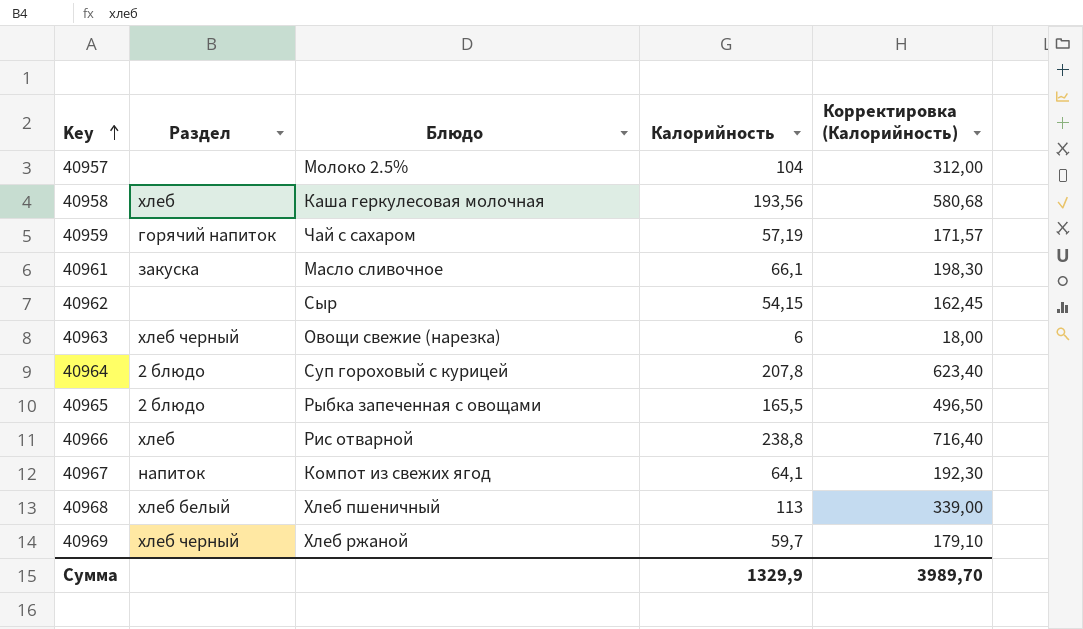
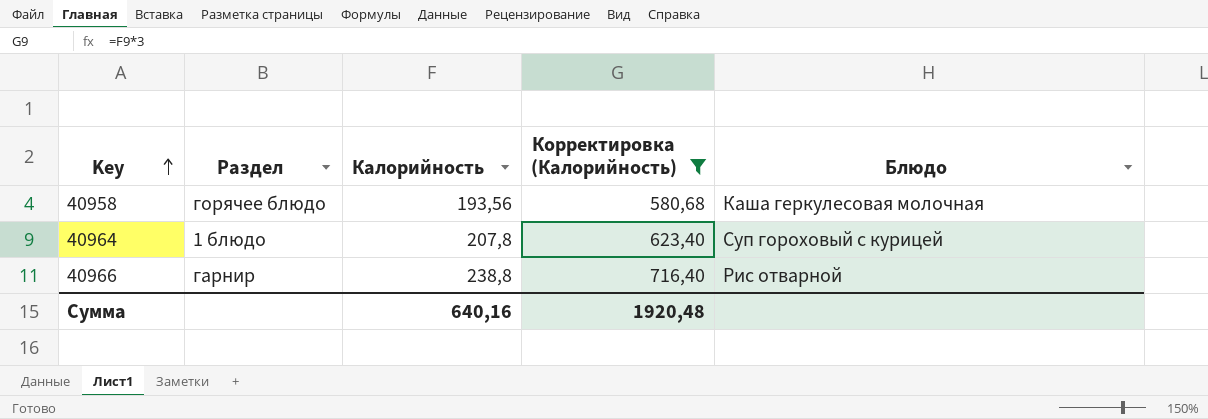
filter: none -> Корректировка (Калорийность) >= 580,68
column Блюдо | position: 3 -> 5
40958 | Раздел: хлеб -> горячее блюдо
40964 | Раздел: 2 блюдо -> 1 блюдо
40966 | Раздел: хлеб -> гарнир
Сумма | Калорийность: 1329,9 -> 640,16
Сумма | Корректировка (Калорийность): 3989,70 -> 1920,48

